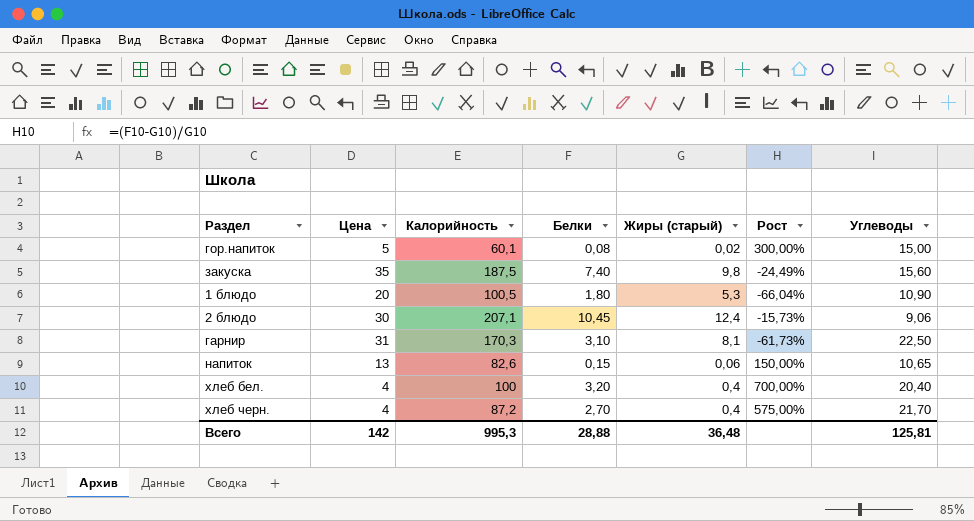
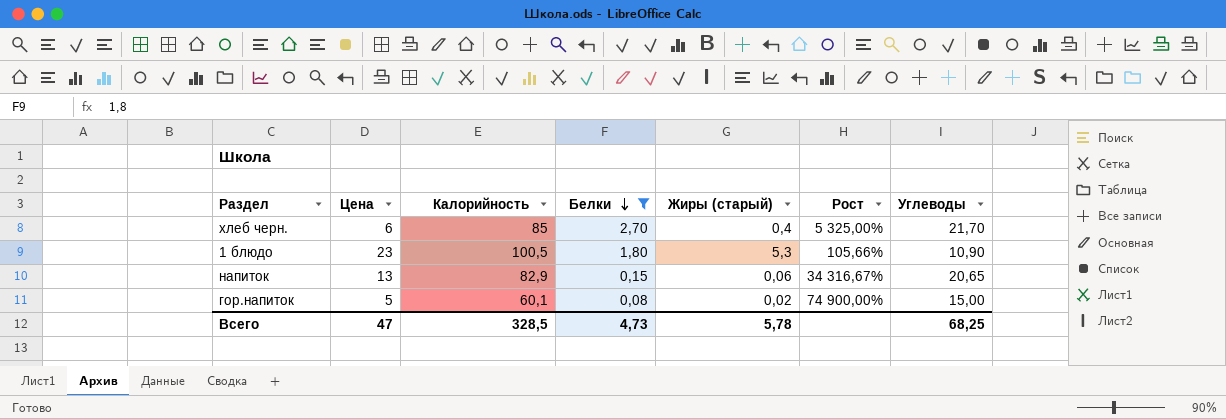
filter: none -> Белки <= 2,70
row order: none -> Белки descending
column Рост | formula: ([Белки] - [Жиры (старый)]) / [Жиры (старый)] -> ([Углеводы] - [Жиры (старый)]) / [Жиры (старый)]
хлеб черн. | Цена: 4 -> 6
хлеб черн. | Калорийность: 87,2 -> 85
1 блюдо | Цена: 20 -> 23
напиток | Калорийность: 82,6 -> 82,9
напиток | Углеводы: 10,65 -> 20,65
Всего | Цена: 142 -> 47
Всего | Калорийность: 995,3 -> 328,5
Всего | Белки: 28,88 -> 4,73
Всего | Жиры (старый): 36,48 -> 5,78
Всего | Углеводы: 125,81 -> 68,25

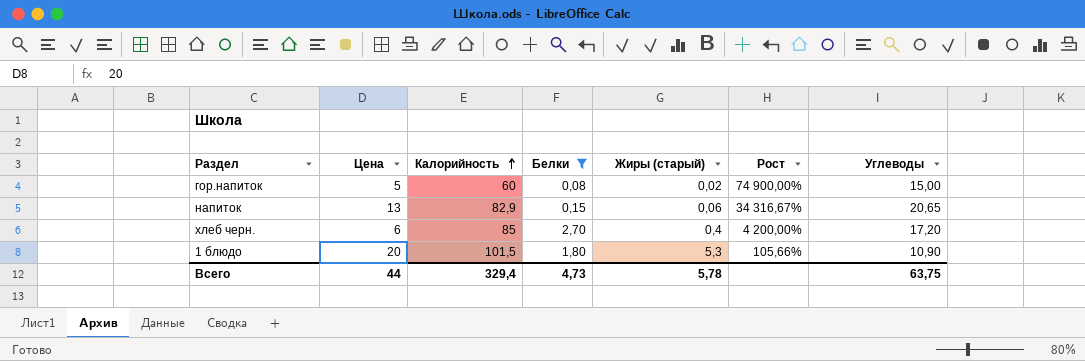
row order: Белки descending -> Калорийность ascending
гор.напиток | Калорийность: 60,1 -> 60
хлеб черн. | Рост: 5 325,00% -> 4 200,00%
хлеб черн. | Углеводы: 21,70 -> 17,20
1 блюдо | Цена: 23 -> 20
1 блюдо | Калорийность: 100,5 -> 101,5
Всего | Цена: 47 -> 44
Всего | Калорийность: 328,5 -> 329,4
Всего | Углеводы: 68,25 -> 63,75

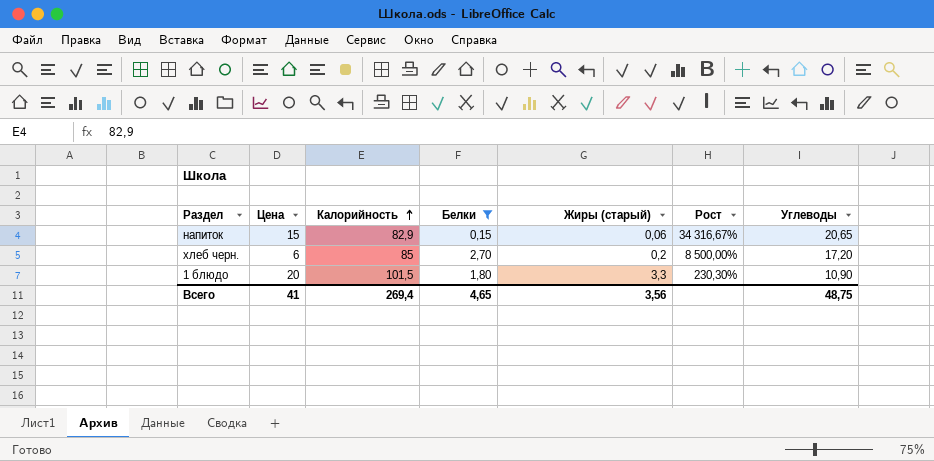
row гор.напиток: 5 | 60 | 0,08 | 0,02 | 74 900,00% | 15,00 -> none
напиток | Цена: 13 -> 15
хлеб черн. | Жиры (старый): 0,4 -> 0,2
хлеб черн. | Рост: 4 200,00% -> 8 500,00%
1 блюдо | Жиры (старый): 5,3 -> 3,3
1 блюдо | Рост: 105,66% -> 230,30%
Всего | Цена: 44 -> 41
Всего | Калорийность: 329,4 -> 269,4
Всего | Белки: 4,73 -> 4,65
Всего | Жиры (старый): 5,78 -> 3,56
Всего | Углеводы: 63,75 -> 48,75

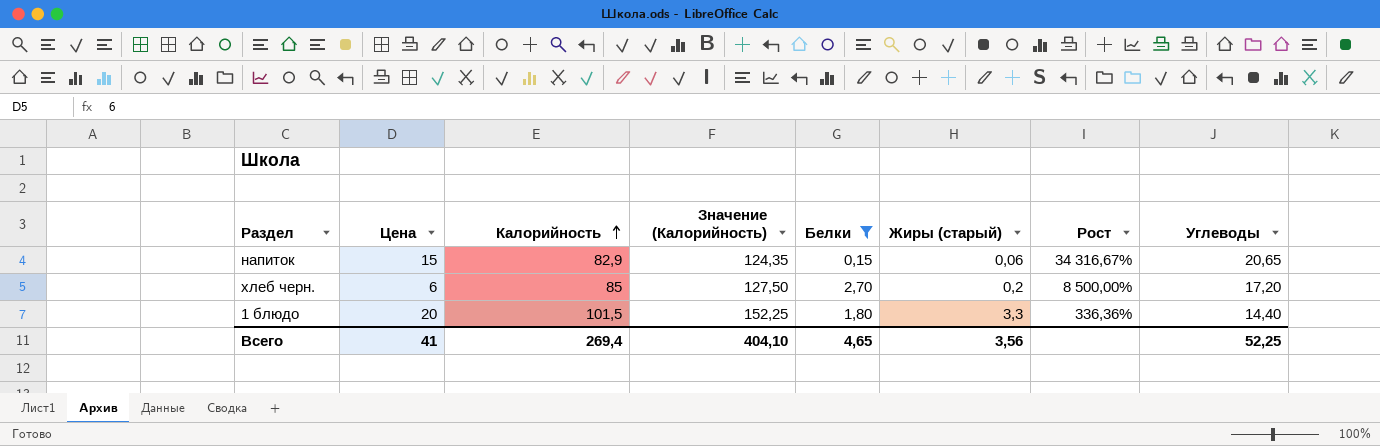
column Значение (Калорийность) | formula: none -> [Калорийность] * 1,5
1 блюдо | Рост: 230,30% -> 336,36%
1 блюдо | Углеводы: 10,90 -> 14,40
Всего | Углеводы: 48,75 -> 52,25

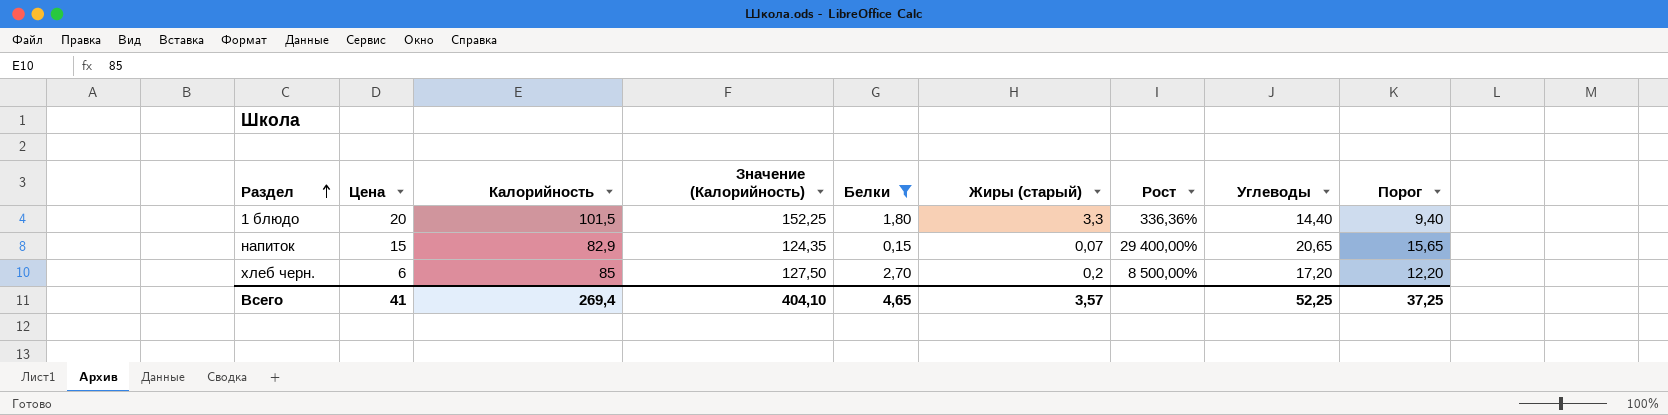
row order: Калорийность ascending -> Раздел ascending
column Порог | formula: none -> [Углеводы] - 5
напиток | Жиры (старый): 0,06 -> 0,07
напиток | Рост: 34 316,67% -> 29 400,00%
Всего | Жиры (старый): 3,56 -> 3,57

